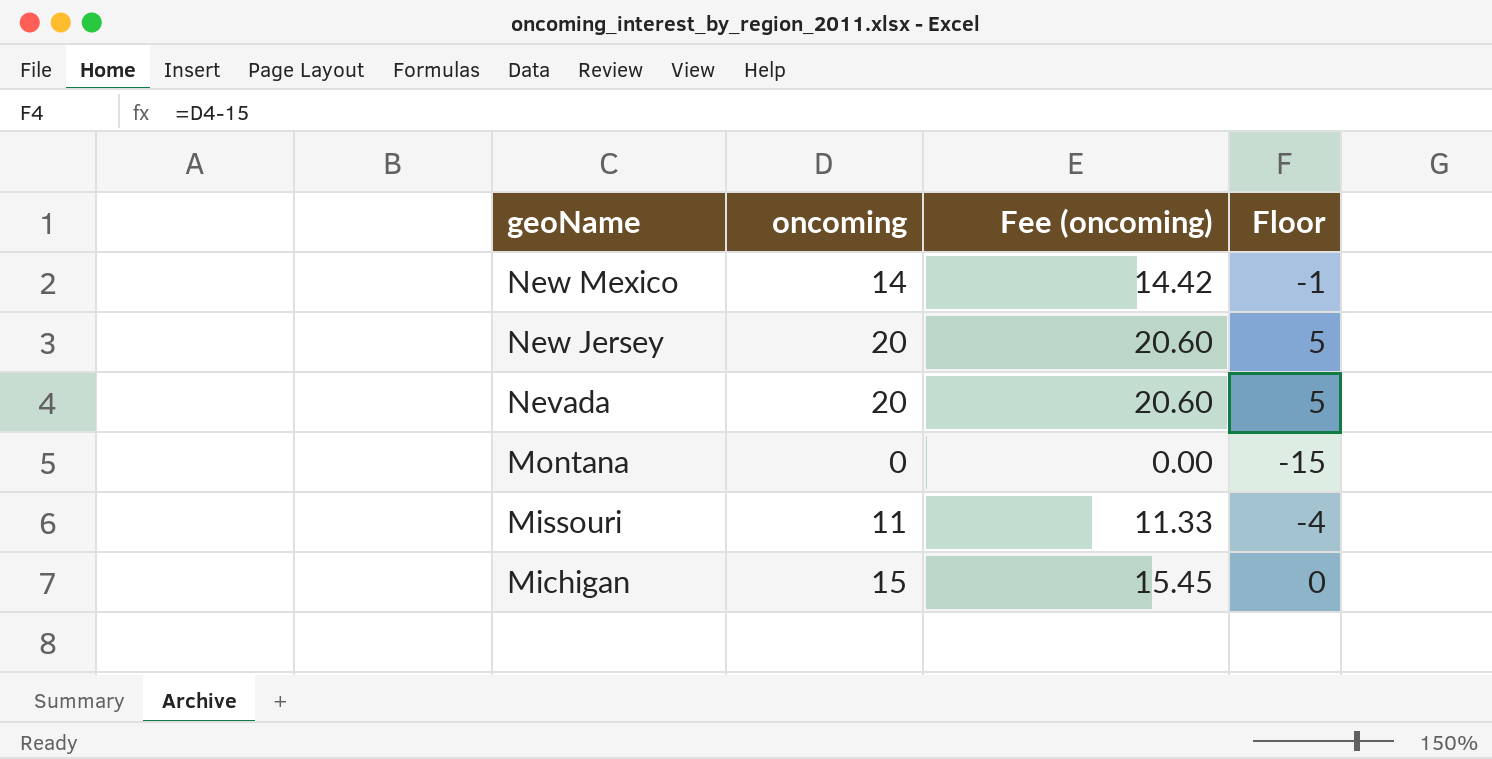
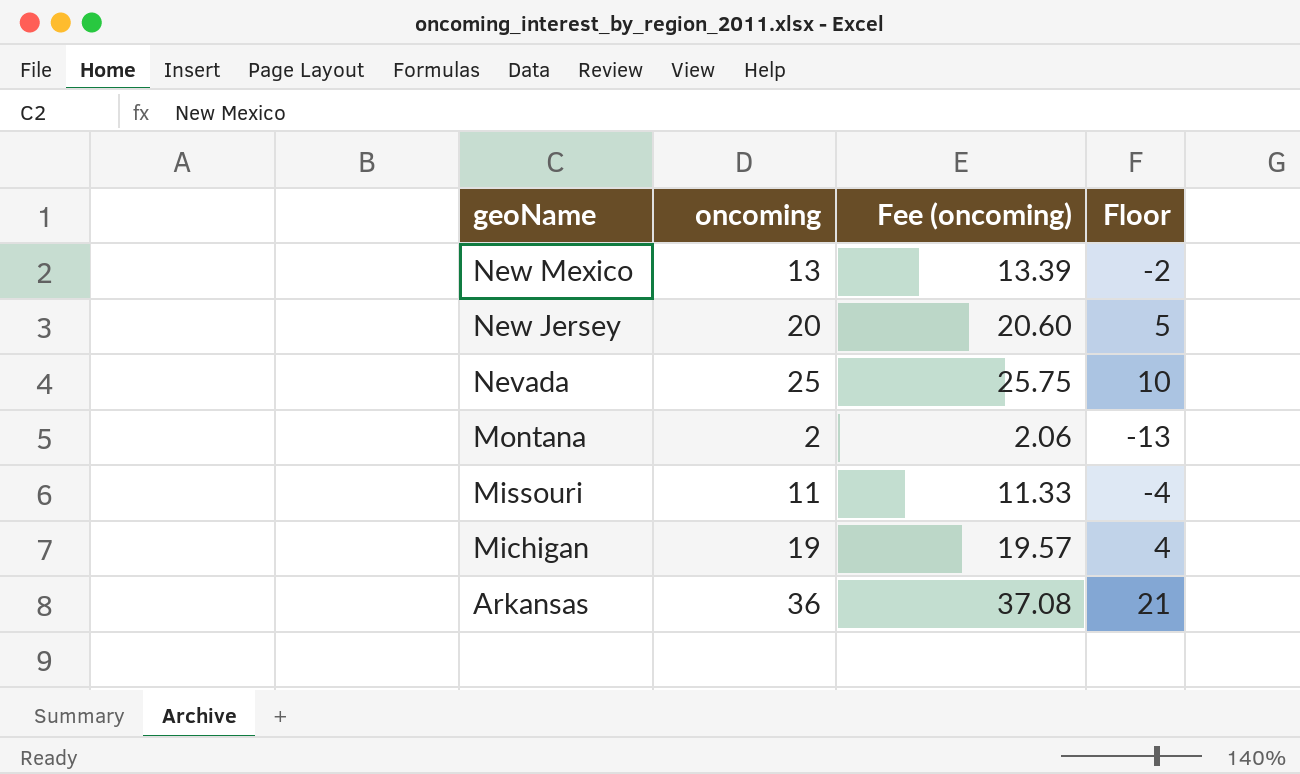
New Mexico | oncoming: 14 -> 13
New Mexico | Fee (oncoming): 14.42 -> 13.39
New Mexico | Floor: -1 -> -2
Nevada | oncoming: 20 -> 25
Nevada | Fee (oncoming): 20.60 -> 25.75
Nevada | Floor: 5 -> 10
Montana | oncoming: 0 -> 2
Montana | Fee (oncoming): 0.00 -> 2.06
Montana | Floor: -15 -> -13
Michigan | oncoming: 15 -> 19
Michigan | Fee (oncoming): 15.45 -> 19.57
Michigan | Floor: 0 -> 4
row Arkansas: none -> 36 | 37.08 | 21

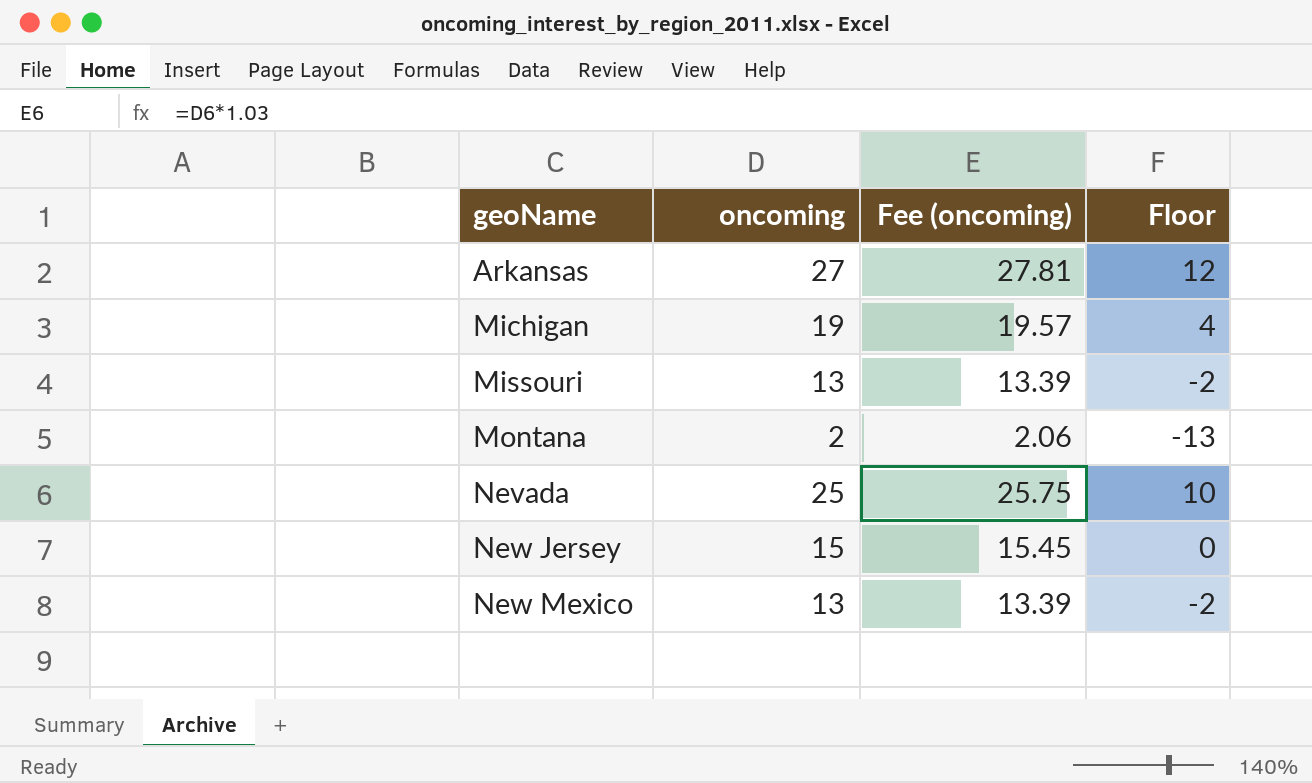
row order: geoName descending -> geoName ascending
Arkansas | oncoming: 36 -> 27
Arkansas | Fee (oncoming): 37.08 -> 27.81
Arkansas | Floor: 21 -> 12
Missouri | oncoming: 11 -> 13
Missouri | Fee (oncoming): 11.33 -> 13.39
Missouri | Floor: -4 -> -2
New Jersey | oncoming: 20 -> 15
New Jersey | Fee (oncoming): 20.60 -> 15.45
New Jersey | Floor: 5 -> 0

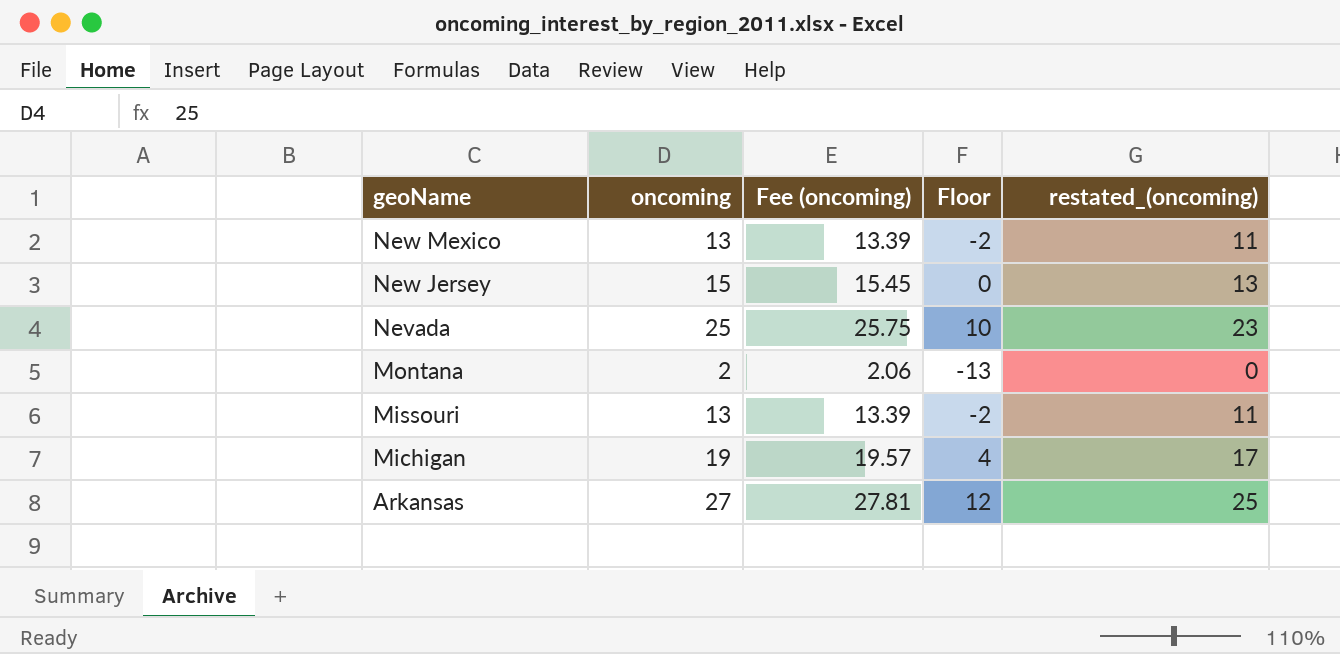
row order: geoName ascending -> geoName descending
column restated_(oncoming) | formula: none -> [oncoming] - 2

